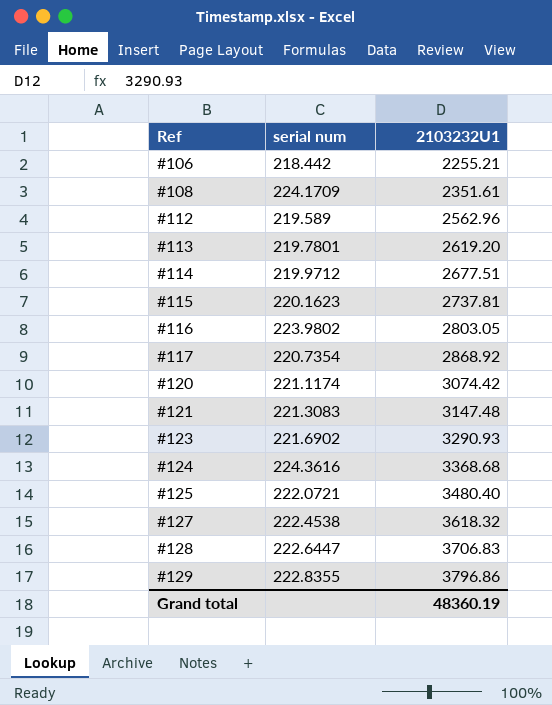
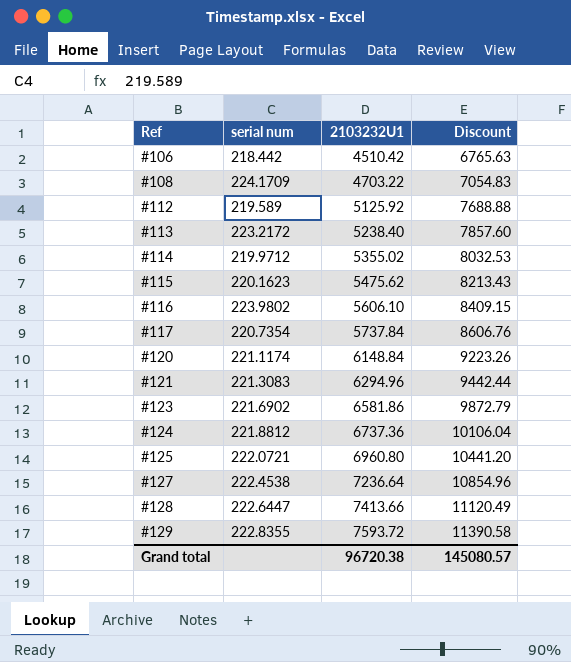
column Discount | formula: none -> [2103232U1] * 1.5
#106 | 2103232U1: 2255.21 -> 4510.42
#108 | 2103232U1: 2351.61 -> 4703.22
#112 | 2103232U1: 2562.96 -> 5125.92
#113 | serial num: 219.7801 -> 223.2172
#113 | 2103232U1: 2619.20 -> 5238.40
#114 | 2103232U1: 2677.51 -> 5355.02
#115 | 2103232U1: 2737.81 -> 5475.62
#116 | 2103232U1: 2803.05 -> 5606.10
#117 | 2103232U1: 2868.92 -> 5737.84
#120 | 2103232U1: 3074.42 -> 6148.84
#121 | 2103232U1: 3147.48 -> 6294.96
#123 | 2103232U1: 3290.93 -> 6581.86
#124 | serial num: 224.3616 -> 221.8812
#124 | 2103232U1: 3368.68 -> 6737.36
#125 | 2103232U1: 3480.40 -> 6960.80
#127 | 2103232U1: 3618.32 -> 7236.64
#128 | 2103232U1: 3706.83 -> 7413.66
#129 | 2103232U1: 3796.86 -> 7593.72
Grand total | 2103232U1: 48360.19 -> 96720.38

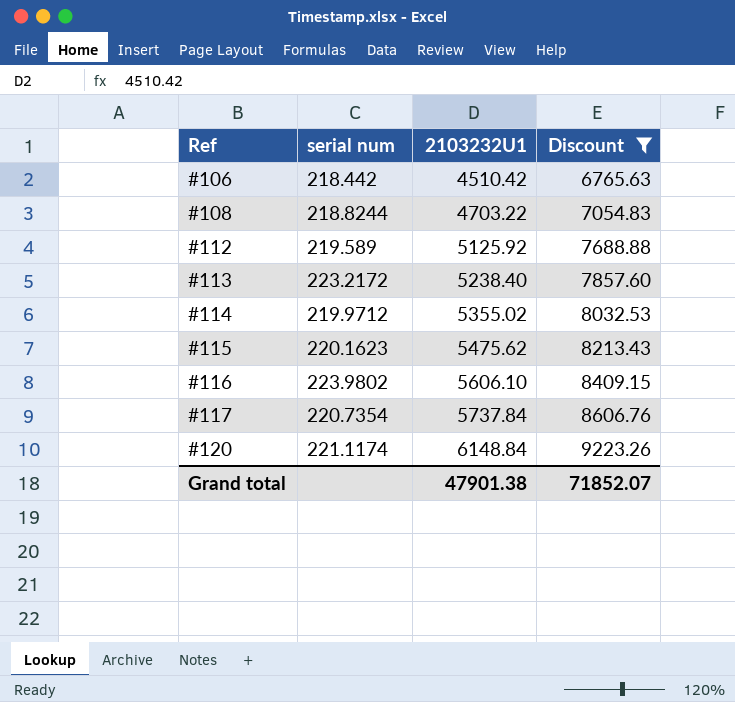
filter: none -> Discount <= 9223.26
#108 | serial num: 224.1709 -> 218.8244
Grand total | 2103232U1: 96720.38 -> 47901.38
Grand total | Discount: 145080.57 -> 71852.07

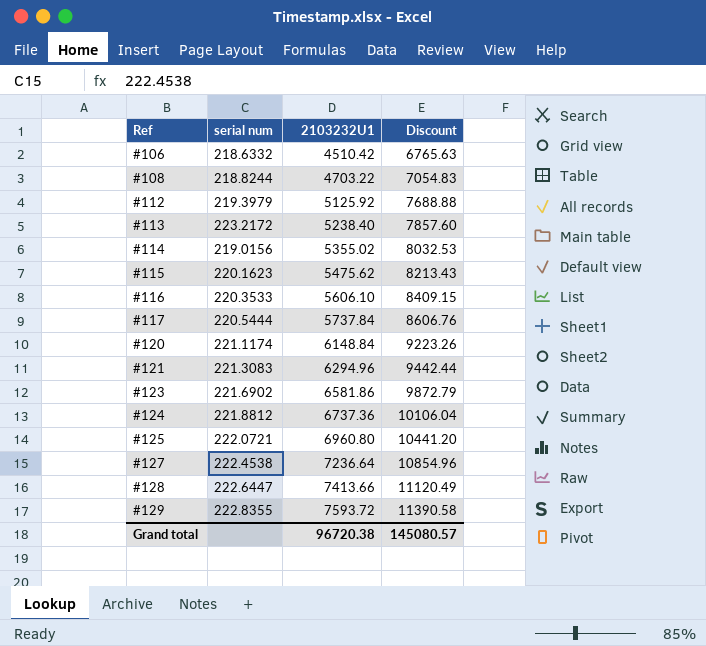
filter: Discount <= 9223.26 -> none
#106 | serial num: 218.442 -> 218.6332
#112 | serial num: 219.589 -> 219.3979
#114 | serial num: 219.9712 -> 219.0156
#116 | serial num: 223.9802 -> 220.3533
#117 | serial num: 220.7354 -> 220.5444
Grand total | 2103232U1: 47901.38 -> 96720.38
Grand total | Discount: 71852.07 -> 145080.57

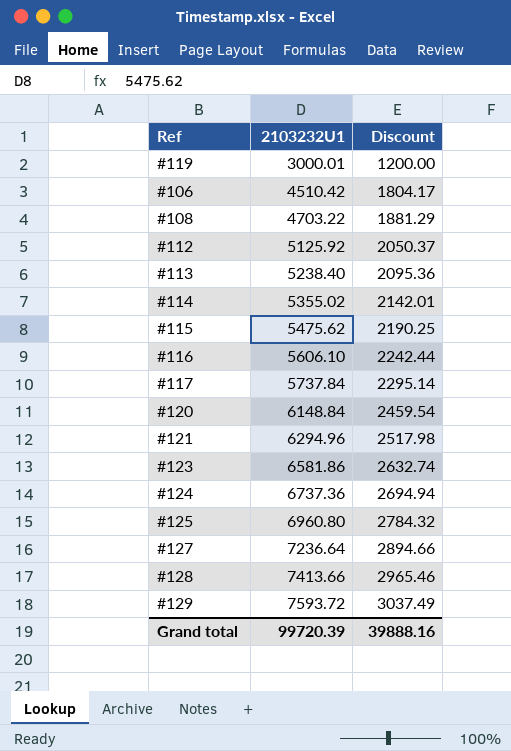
column serial num | position: 2 -> none
column Discount | formula: [2103232U1] * 1.5 -> [2103232U1] * 0.4
row #119: none -> 3000.01 | 1200.00
Grand total | 2103232U1: 96720.38 -> 99720.39
Grand total | Discount: 145080.57 -> 39888.16

